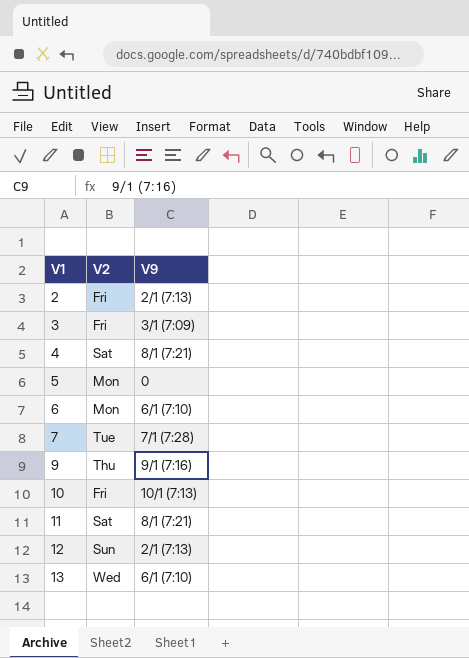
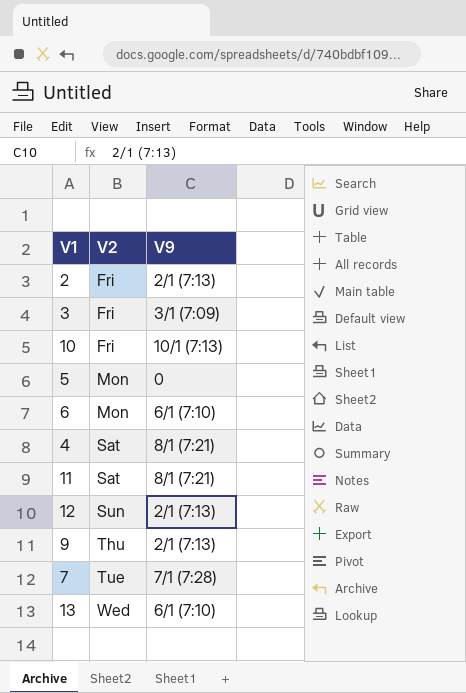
row order: V1 ascending -> V2 ascending
9 | V9: 9/1 (7:16) -> 2/1 (7:13)

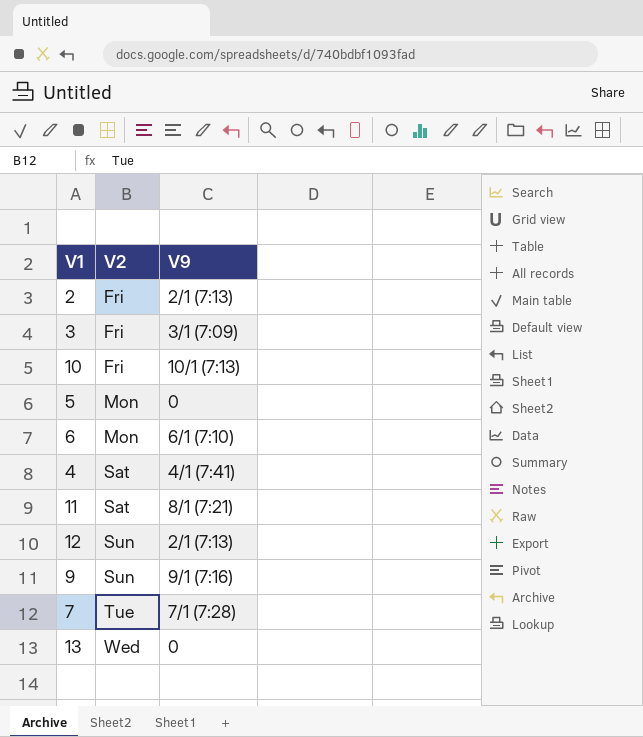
4 | V9: 8/1 (7:21) -> 4/1 (7:41)
9 | V2: Thu -> Sun
9 | V9: 2/1 (7:13) -> 9/1 (7:16)
13 | V9: 6/1 (7:10) -> 0

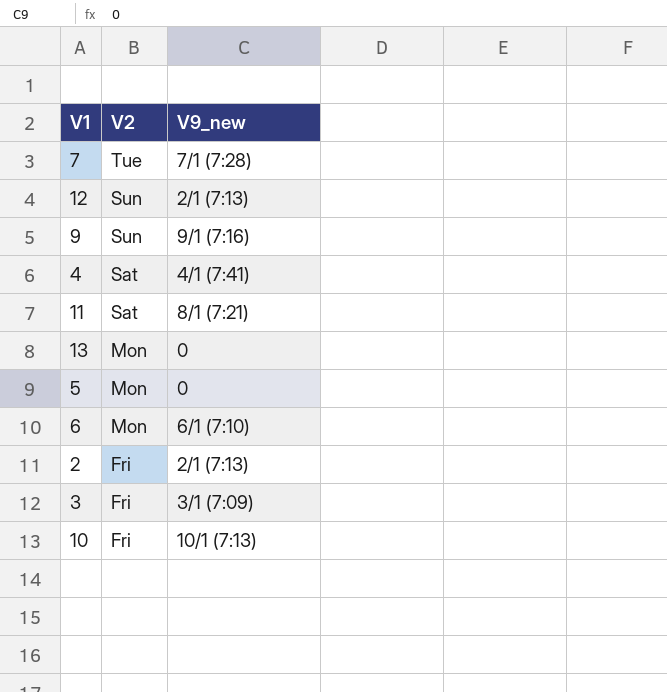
row order: V2 ascending -> V2 descending
column name: V9 -> V9_new
13 | V2: Wed -> Mon

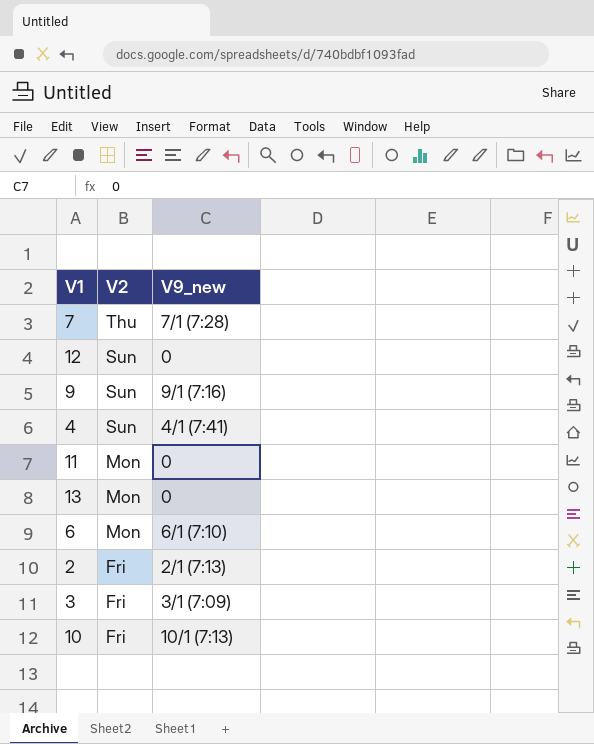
row 5: Mon | 0 -> none
7 | V2: Tue -> Thu
12 | V9_new: 2/1 (7:13) -> 0
4 | V2: Sat -> Sun
11 | V2: Sat -> Mon
11 | V9_new: 8/1 (7:21) -> 0

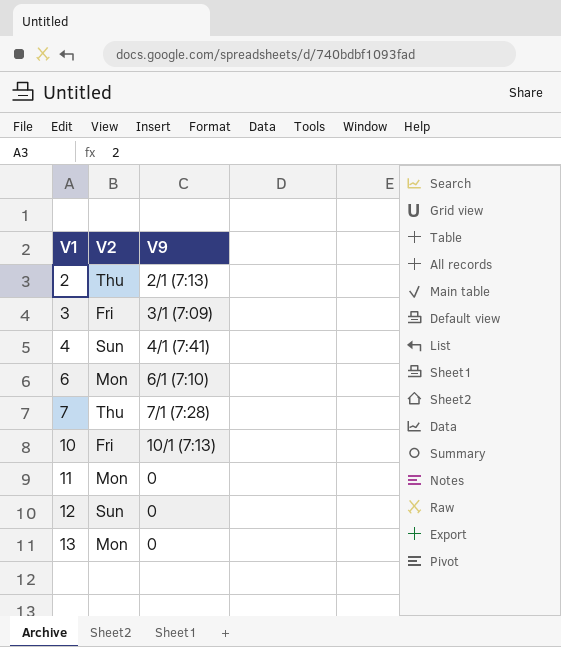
row order: V2 descending -> V1 ascending
column name: V9_new -> V9
row 9: Sun | 9/1 (7:16) -> none
2 | V2: Fri -> Thu

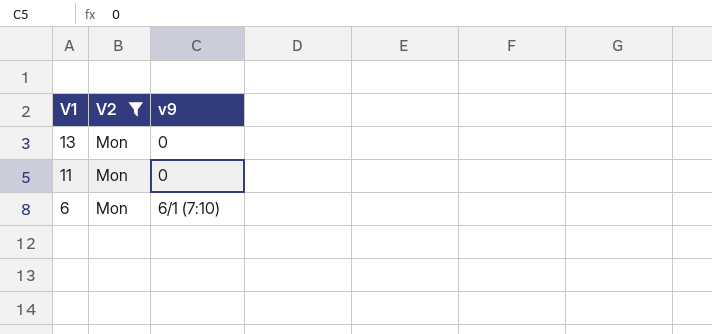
filter: none -> V2 = Mon
row order: V1 ascending -> V1 descending
column name: V9 -> v9

